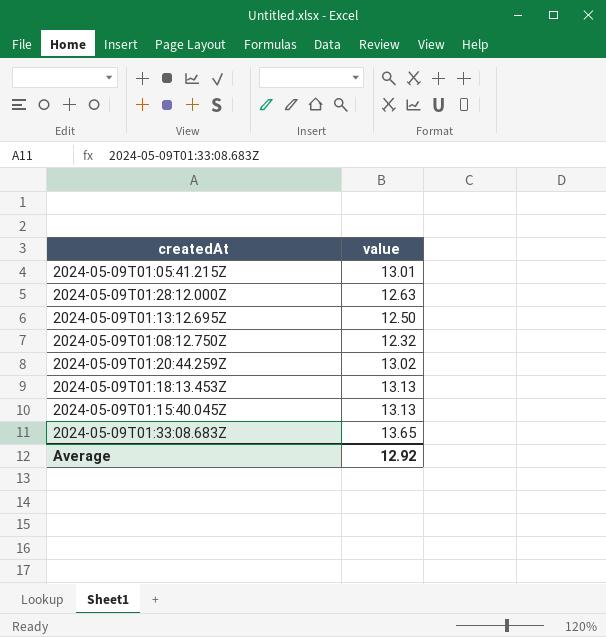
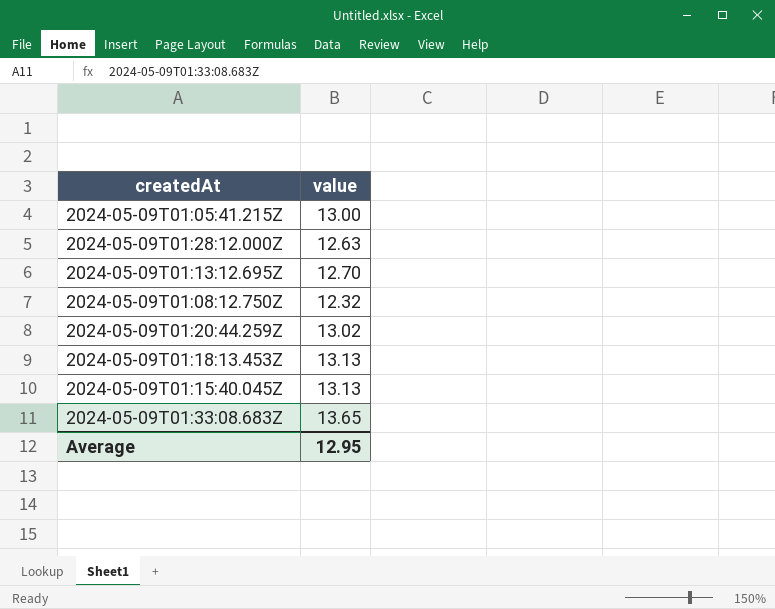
2024-05-09T01:05:41.215Z | value: 13.01 -> 13.00
2024-05-09T01:13:12.695Z | value: 12.50 -> 12.70
Average | value: 12.92 -> 12.95

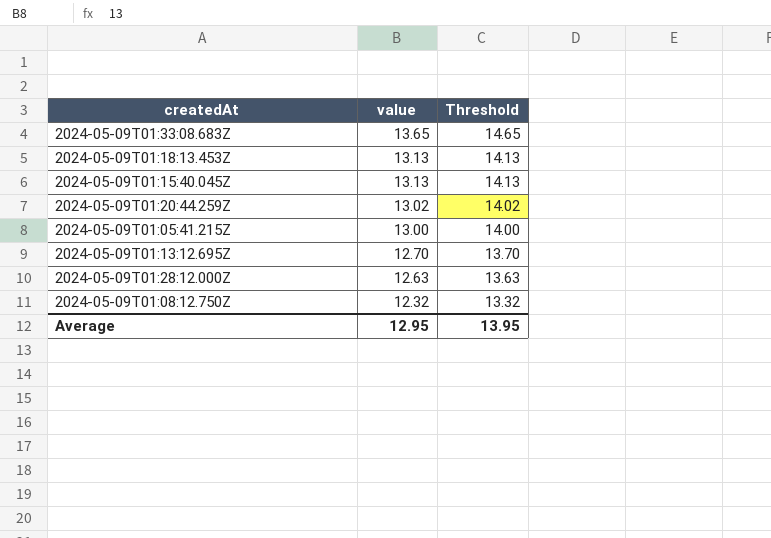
row order: none -> value descending
column Threshold | formula: none -> [value] + 1

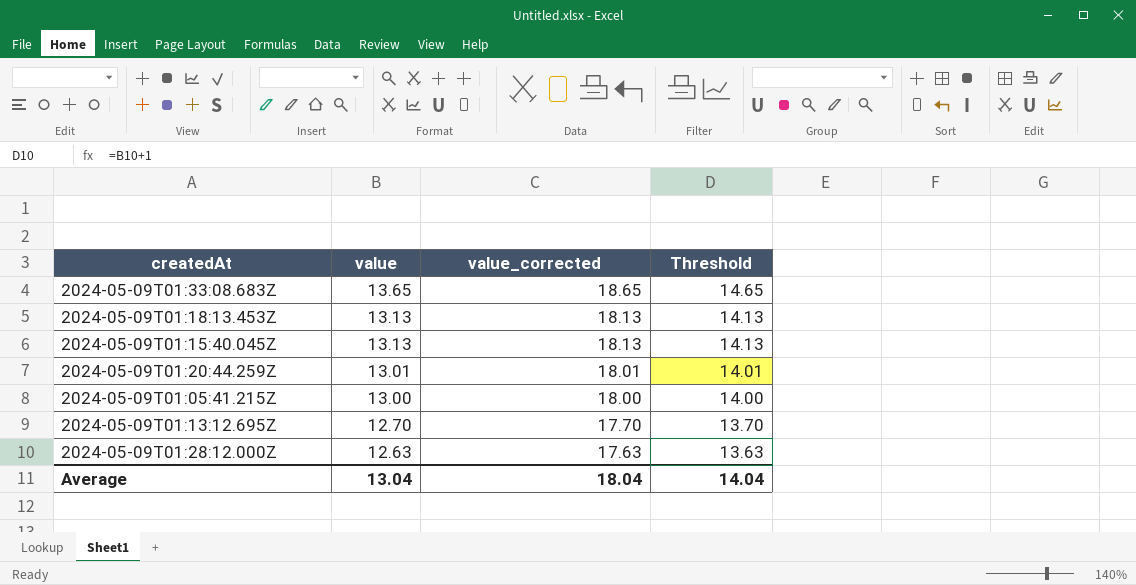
column value_corrected | formula: none -> [value] + 5
row 2024-05-09T01:08:12.750Z: 12.32 | 13.32 -> none
2024-05-09T01:20:44.259Z | value: 13.02 -> 13.01
2024-05-09T01:20:44.259Z | Threshold: 14.02 -> 14.01
Average | value: 12.95 -> 13.04
Average | Threshold: 13.95 -> 14.04

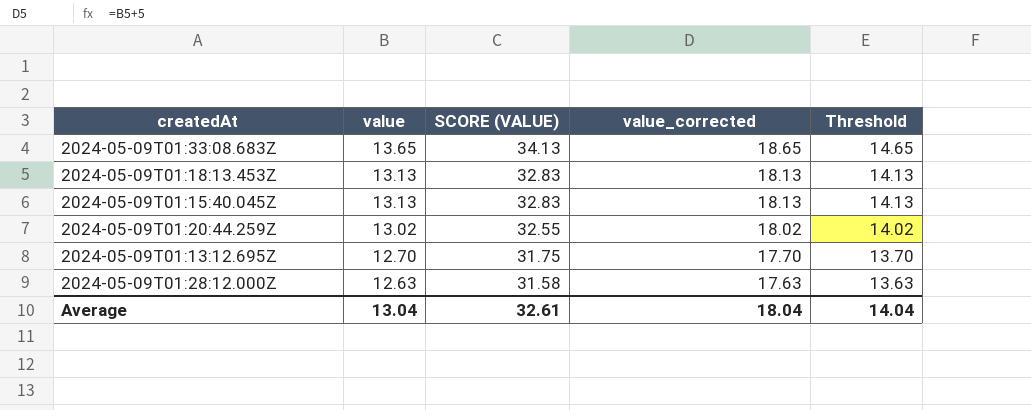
column SCORE (VALUE) | formula: none -> [value] * 2.5
row 2024-05-09T01:05:41.215Z: 13.00 | 18.00 | 14.00 -> none
2024-05-09T01:20:44.259Z | value: 13.01 -> 13.02
2024-05-09T01:20:44.259Z | value_corrected: 18.01 -> 18.02
2024-05-09T01:20:44.259Z | Threshold: 14.01 -> 14.02

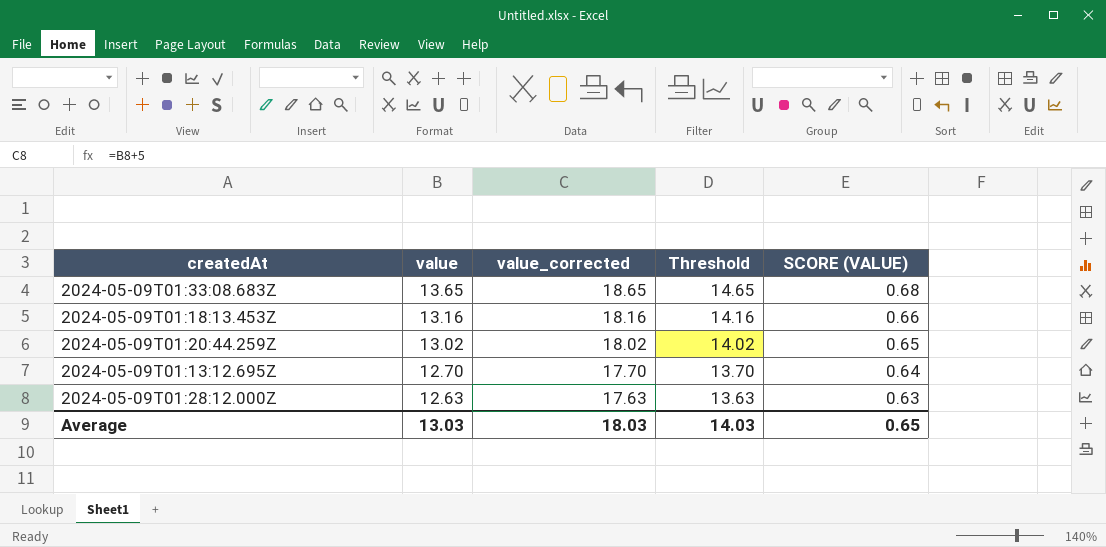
column SCORE (VALUE) | formula: [value] * 2.5 -> [value] * 0.05
column SCORE (VALUE) | position: 3 -> 5
row 2024-05-09T01:15:40.045Z: 13.13 | 32.83 | 18.13 | 14.13 -> none
2024-05-09T01:18:13.453Z | value: 13.13 -> 13.16
2024-05-09T01:18:13.453Z | value_corrected: 18.13 -> 18.16
2024-05-09T01:18:13.453Z | Threshold: 14.13 -> 14.16
Average | value: 13.04 -> 13.03
Average | value_corrected: 18.04 -> 18.03
Average | Threshold: 14.04 -> 14.03
Average | SCORE (VALUE): 32.61 -> 0.65

